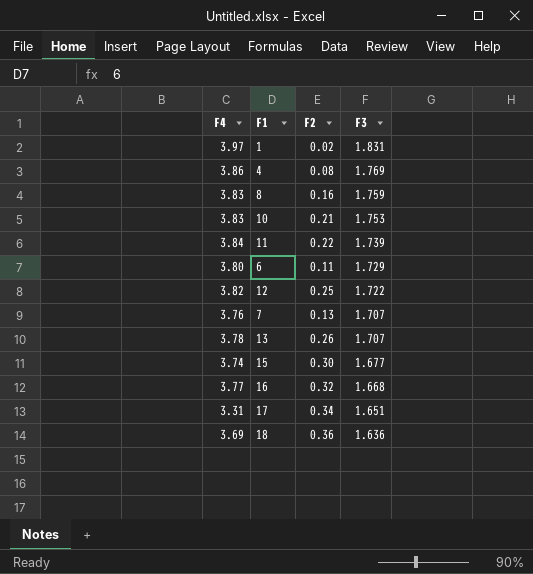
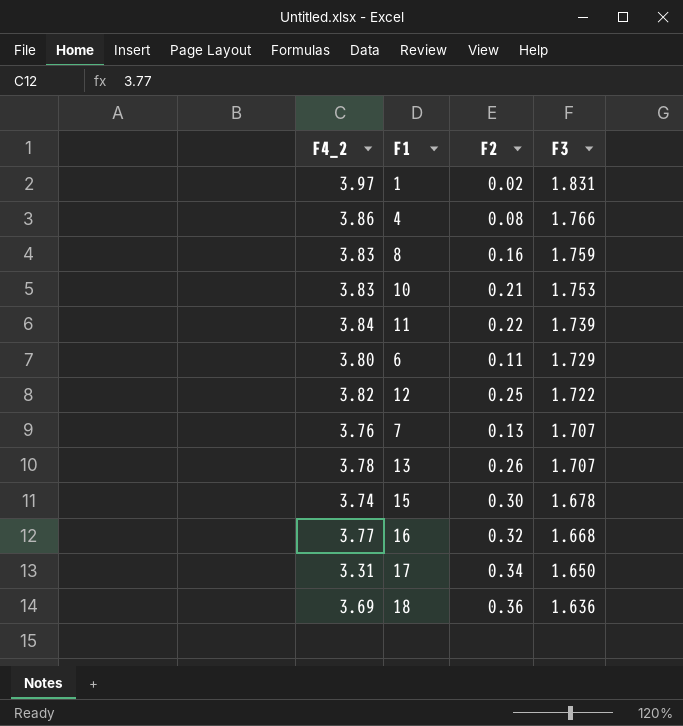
column name: F4 -> F4_2
4 | F3: 1.769 -> 1.766
15 | F3: 1.677 -> 1.678
17 | F3: 1.651 -> 1.650

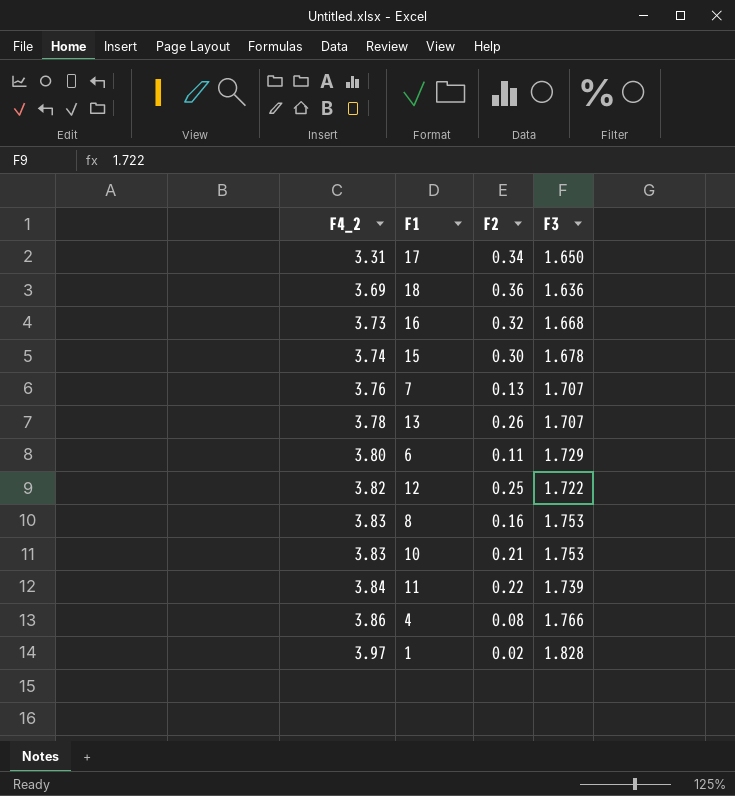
row order: F3 descending -> F4_2 ascending
16 | F4_2: 3.77 -> 3.73
8 | F3: 1.759 -> 1.753
1 | F3: 1.831 -> 1.828

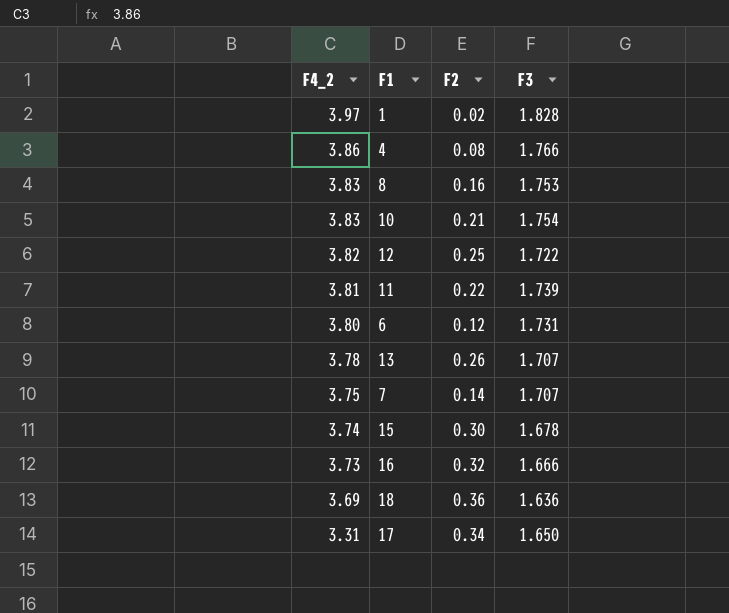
row order: F4_2 ascending -> F4_2 descending
10 | F3: 1.753 -> 1.754
11 | F4_2: 3.84 -> 3.81
6 | F2: 0.11 -> 0.12
6 | F3: 1.729 -> 1.731
7 | F4_2: 3.76 -> 3.75
7 | F2: 0.13 -> 0.14
16 | F3: 1.668 -> 1.666

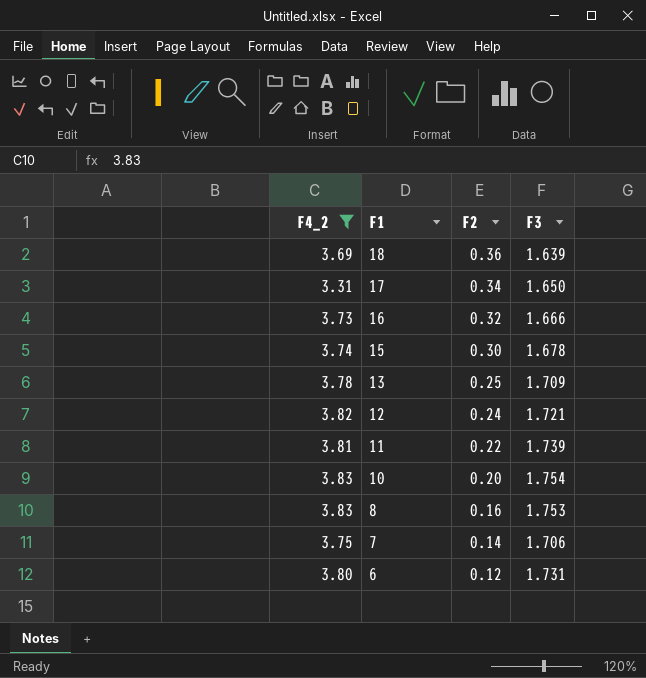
filter: none -> F4_2 <= 3.83
row order: F4_2 descending -> F1 descending
18 | F3: 1.636 -> 1.639
13 | F2: 0.26 -> 0.25
13 | F3: 1.707 -> 1.709
12 | F2: 0.25 -> 0.24
12 | F3: 1.722 -> 1.721
10 | F2: 0.21 -> 0.20
7 | F3: 1.707 -> 1.706

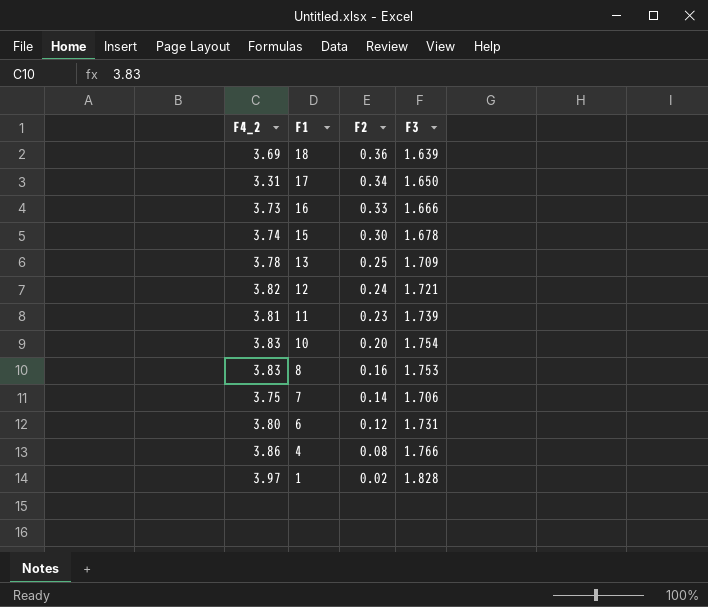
filter: F4_2 <= 3.83 -> none
16 | F2: 0.32 -> 0.33
11 | F2: 0.22 -> 0.23

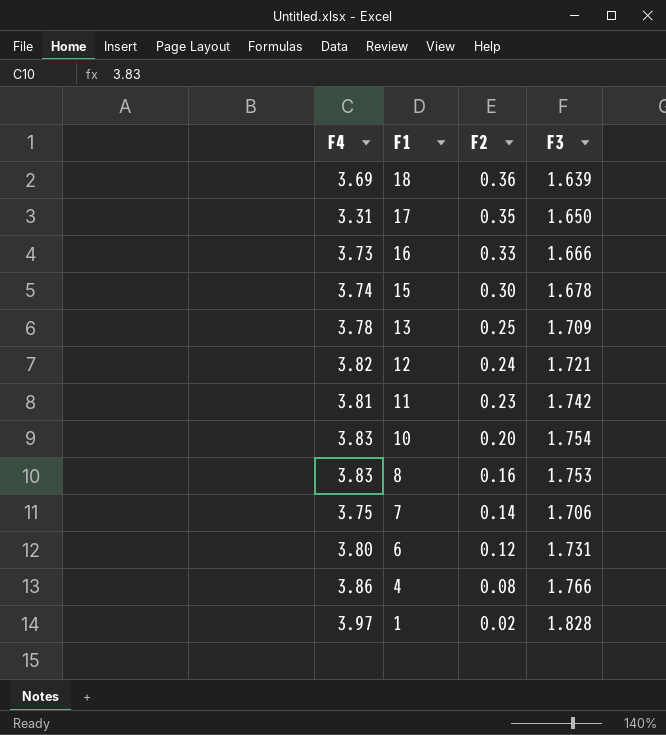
column name: F4_2 -> F4
17 | F2: 0.34 -> 0.35
11 | F3: 1.739 -> 1.742

